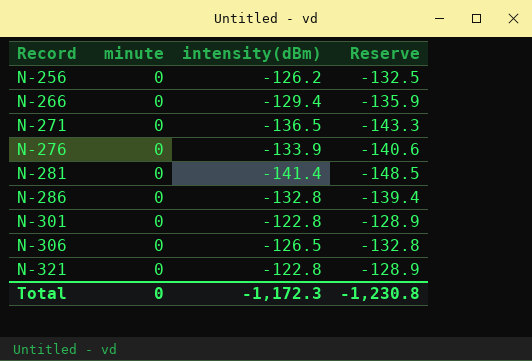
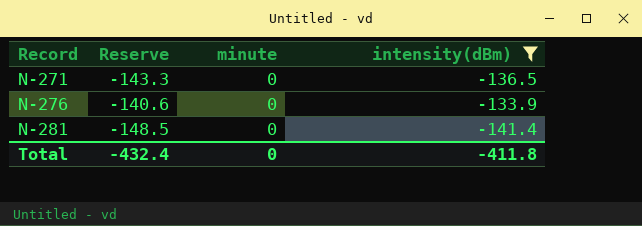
filter: none -> intensity(dBm) <= -133.9
column Reserve | position: 4 -> 2
Total | Reserve: -1,230.8 -> -432.4
Total | intensity(dBm): -1,172.3 -> -411.8

